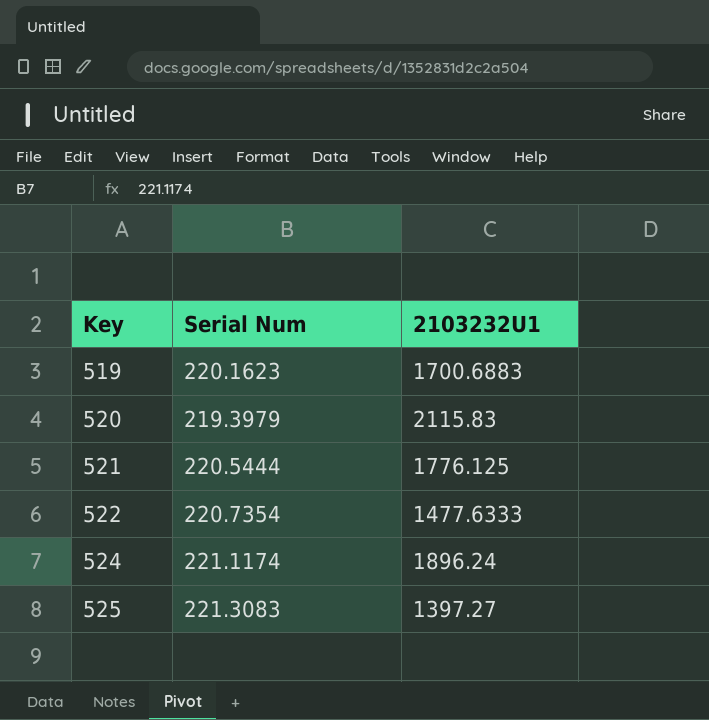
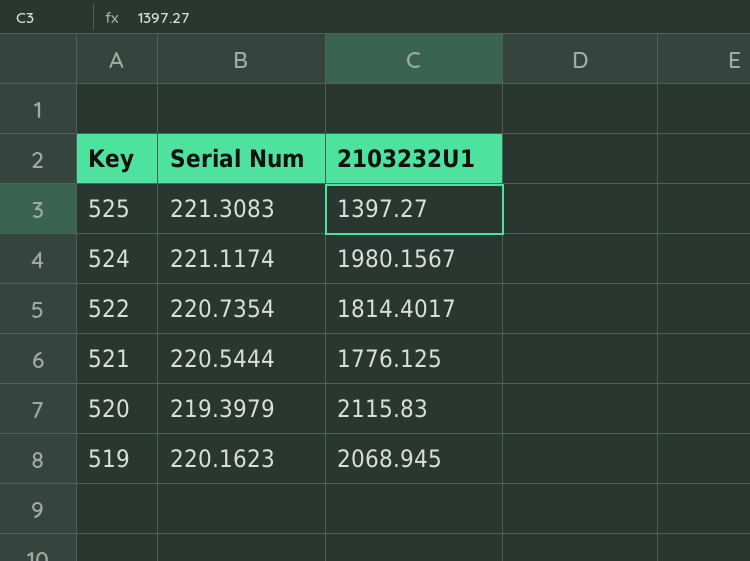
row order: Key ascending -> Key descending
524 | 2103232U1: 1896.24 -> 1980.1567
522 | 2103232U1: 1477.6333 -> 1814.4017
519 | 2103232U1: 1700.6883 -> 2068.945

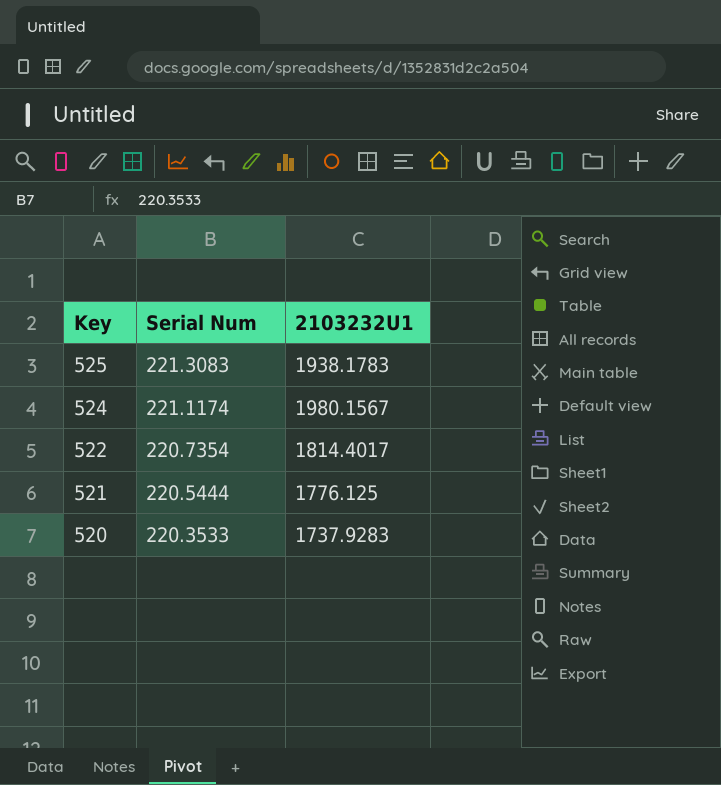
row 519: 220.1623 | 2068.945 -> none
525 | 2103232U1: 1397.27 -> 1938.1783
520 | Serial Num: 219.3979 -> 220.3533
520 | 2103232U1: 2115.83 -> 1737.9283

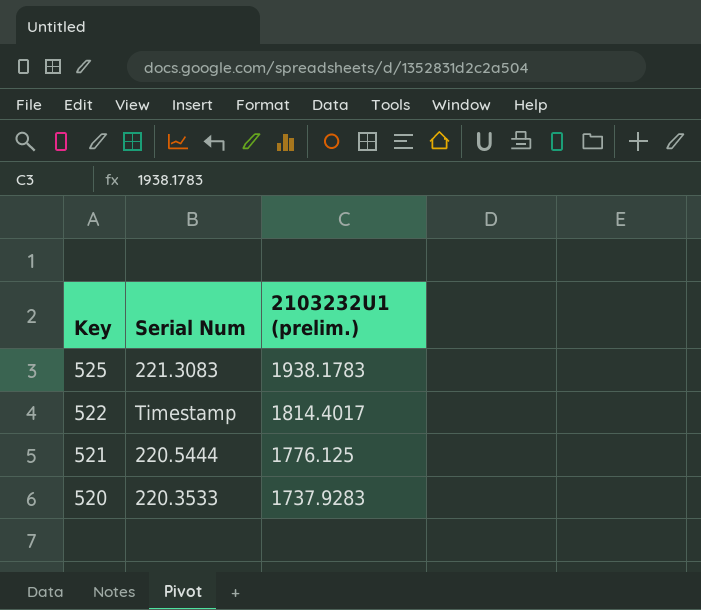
column name: 2103232U1 -> 2103232U1 (prelim.)
row 524: 221.1174 | 1980.1567 -> none
522 | Serial Num: 220.7354 -> Timestamp

